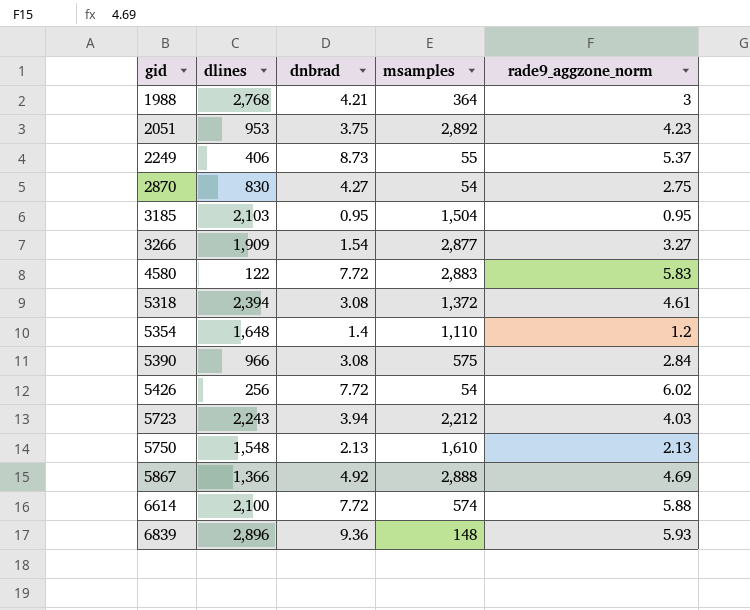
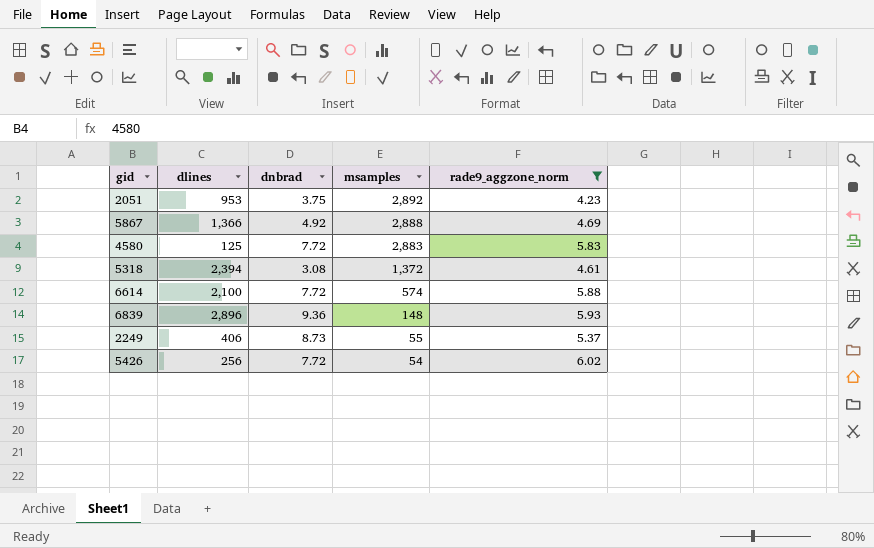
filter: none -> rade9_aggzone_norm >= 4.23
row order: gid ascending -> msamples descending
4580 | dlines: 122 -> 125

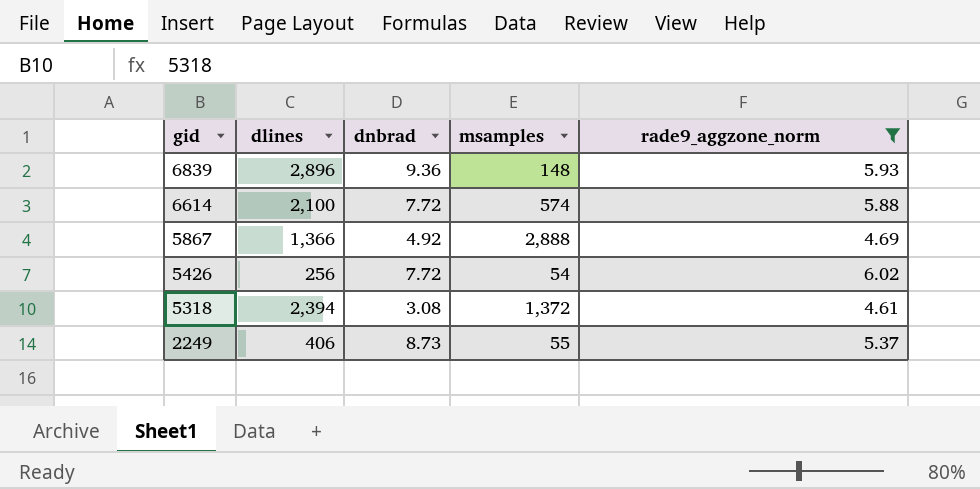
row order: msamples descending -> gid descending
row 2051: 953 | 3.75 | 2,892 | 4.23 -> none
row 4580: 125 | 7.72 | 2,883 | 5.83 -> none

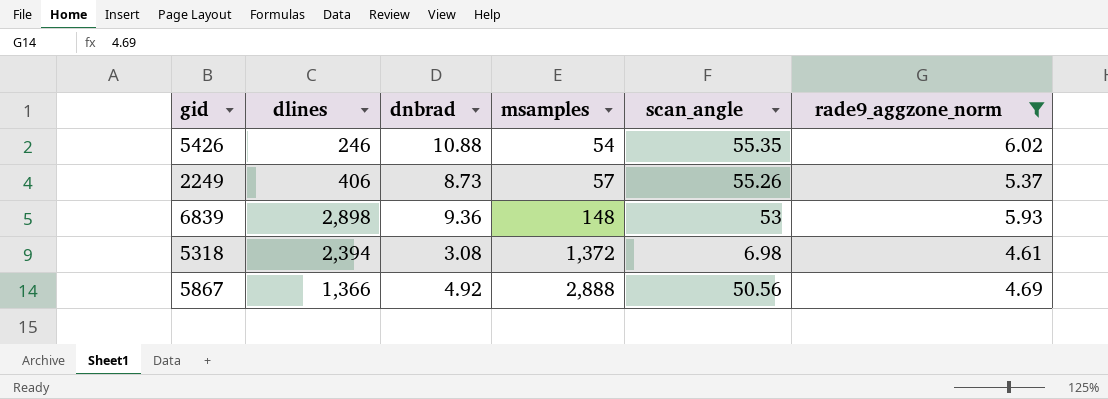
row order: gid descending -> msamples ascending
column scan_angle | position: none -> 5
row 6614: 2,100 | 7.72 | 574 | 5.88 -> none
5426 | dlines: 256 -> 246
5426 | dnbrad: 7.72 -> 10.88
2249 | msamples: 55 -> 57
6839 | dlines: 2,896 -> 2,898

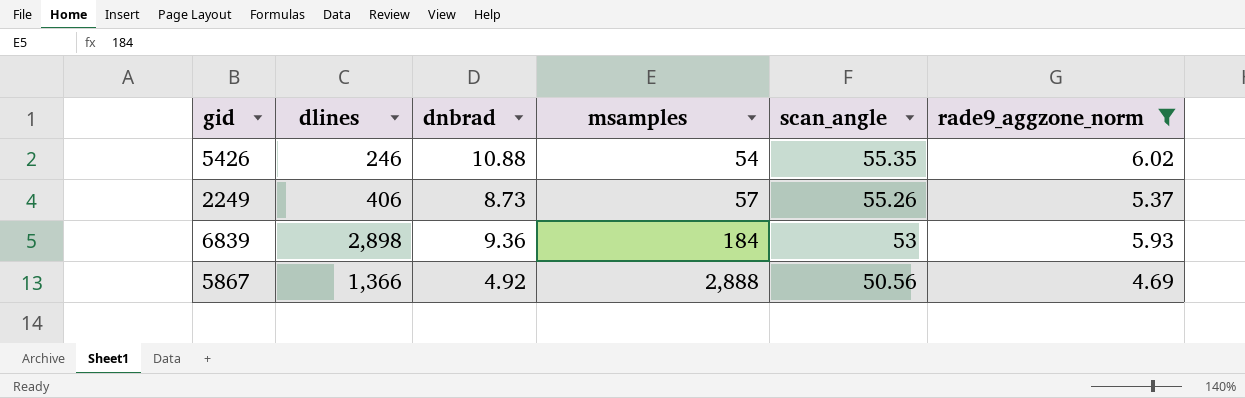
row 5318: 2,394 | 3.08 | 1,372 | 6.98 | 4.61 -> none
6839 | msamples: 148 -> 184

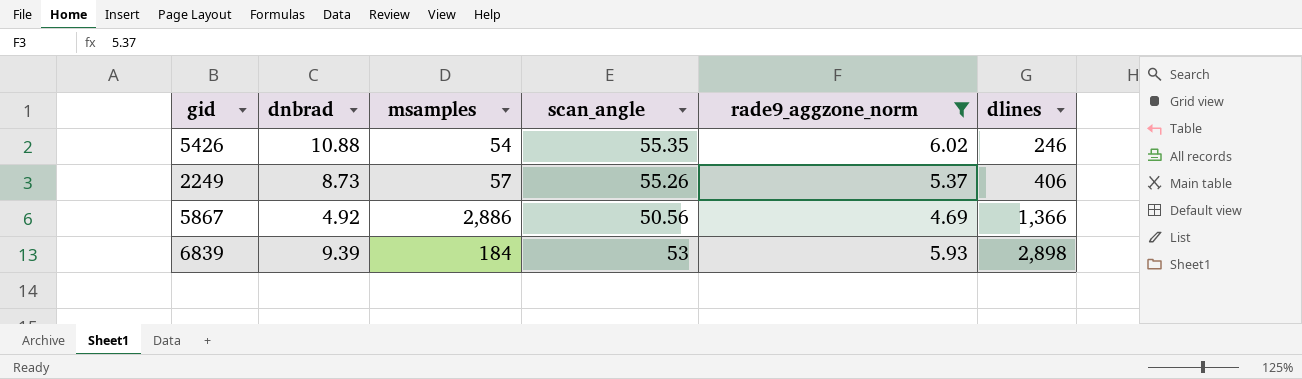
row order: msamples ascending -> dlines ascending
column dlines | position: 2 -> 6
5867 | msamples: 2,888 -> 2,886
6839 | dnbrad: 9.36 -> 9.39

